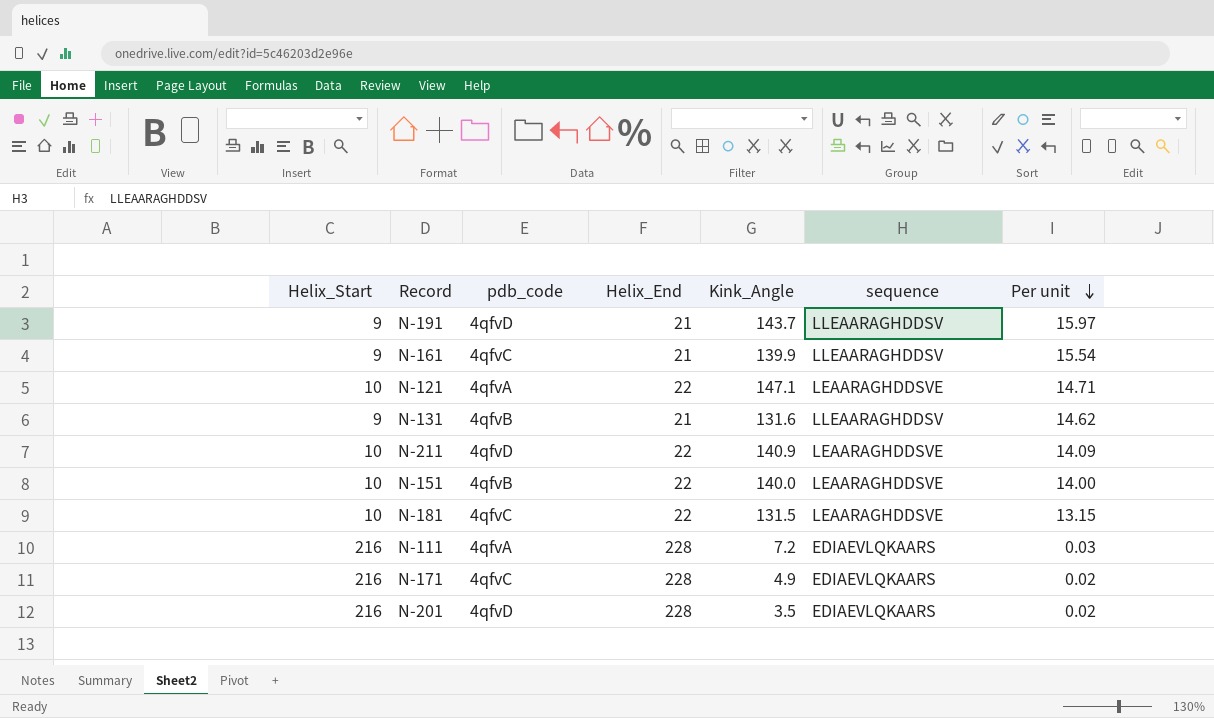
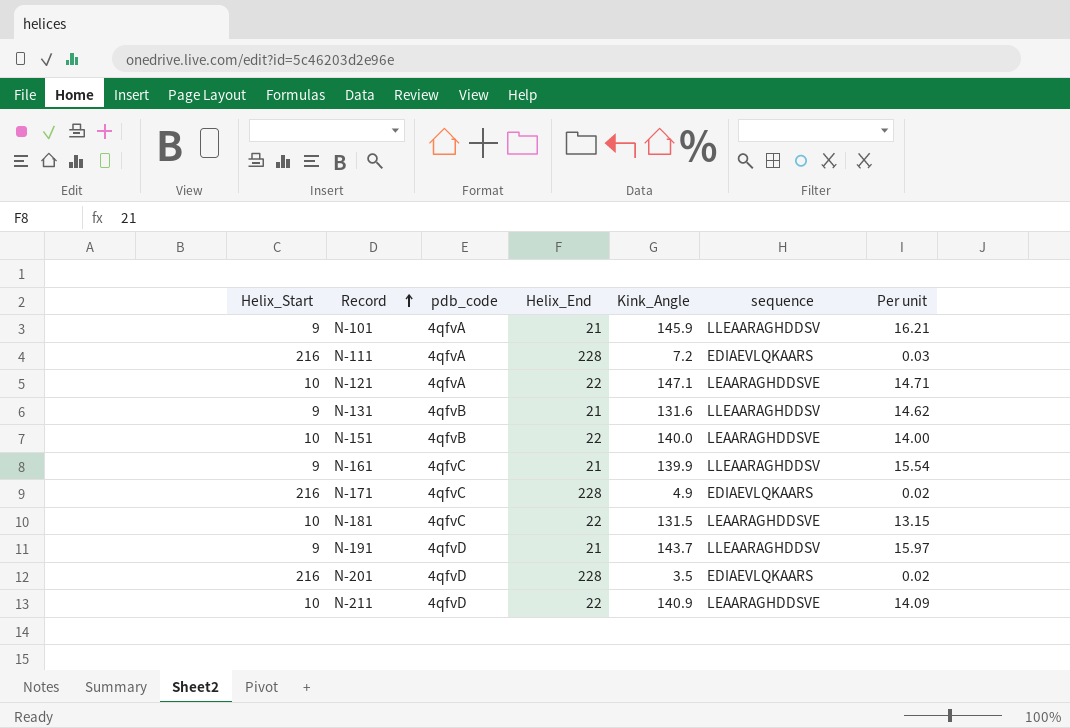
row order: Per unit descending -> Record ascending
row N-101: none -> 9 | 4qfvA | 21 | 145.9 | LLEAARAGHDDSV | 16.21

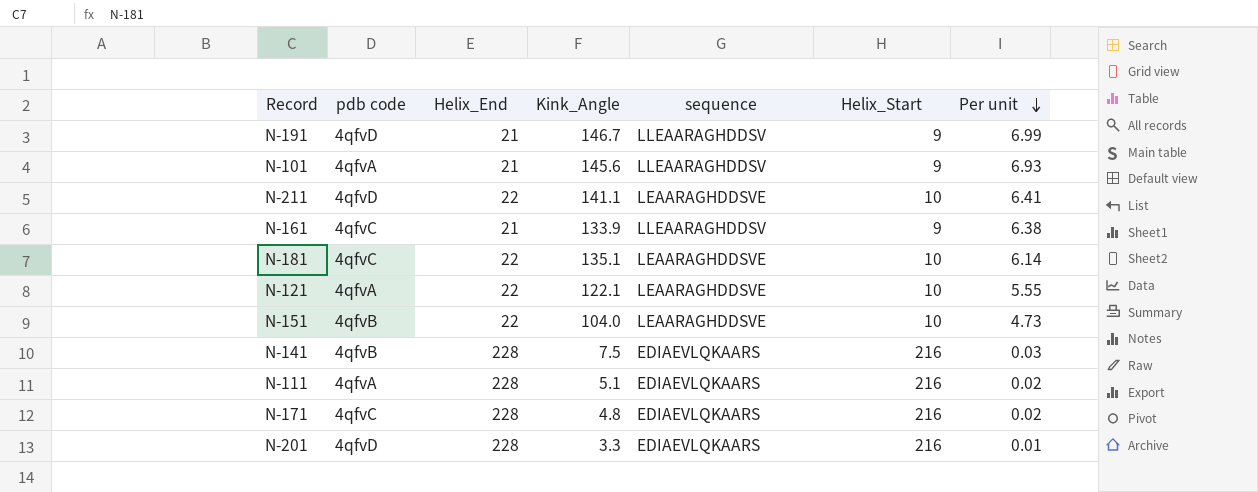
row order: Record ascending -> Per unit descending
column name: pdb_code -> pdb code
column Helix_Start | position: 1 -> 6
column Per unit | formula: [Kink_Angle] / [Helix_Start] -> [Kink_Angle] / [Helix_End]
row N-131: 9 | 4qfvB | 21 | 131.6 | LLEAARAGHDDSV | 14.62 -> none
N-191 | Kink_Angle: 143.7 -> 146.7
N-101 | Kink_Angle: 145.9 -> 145.6
N-211 | Kink_Angle: 140.9 -> 141.1
N-161 | Kink_Angle: 139.9 -> 133.9
N-181 | Kink_Angle: 131.5 -> 135.1
N-121 | Kink_Angle: 147.1 -> 122.1
N-151 | Kink_Angle: 140.0 -> 104.0
row N-141: none -> 4qfvB | 228 | 7.5 | EDIAEVLQKAARS | 216 | 0.03
N-111 | Kink_Angle: 7.2 -> 5.1
N-171 | Kink_Angle: 4.9 -> 4.8
N-201 | Kink_Angle: 3.5 -> 3.3

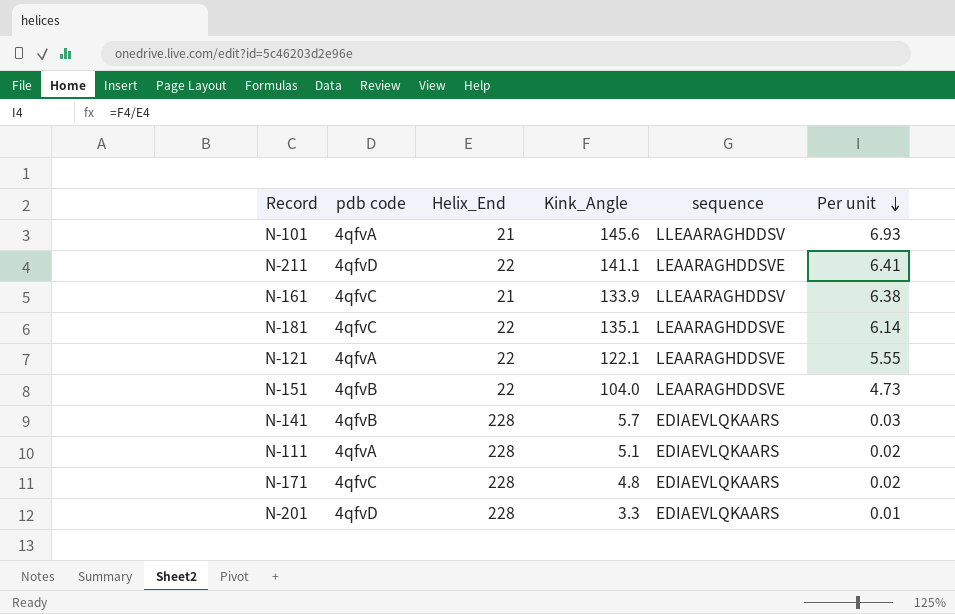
column Helix_Start | position: 6 -> none
row N-191: 4qfvD | 21 | 146.7 | LLEAARAGHDDSV | 9 | 6.99 -> none
N-141 | Kink_Angle: 7.5 -> 5.7

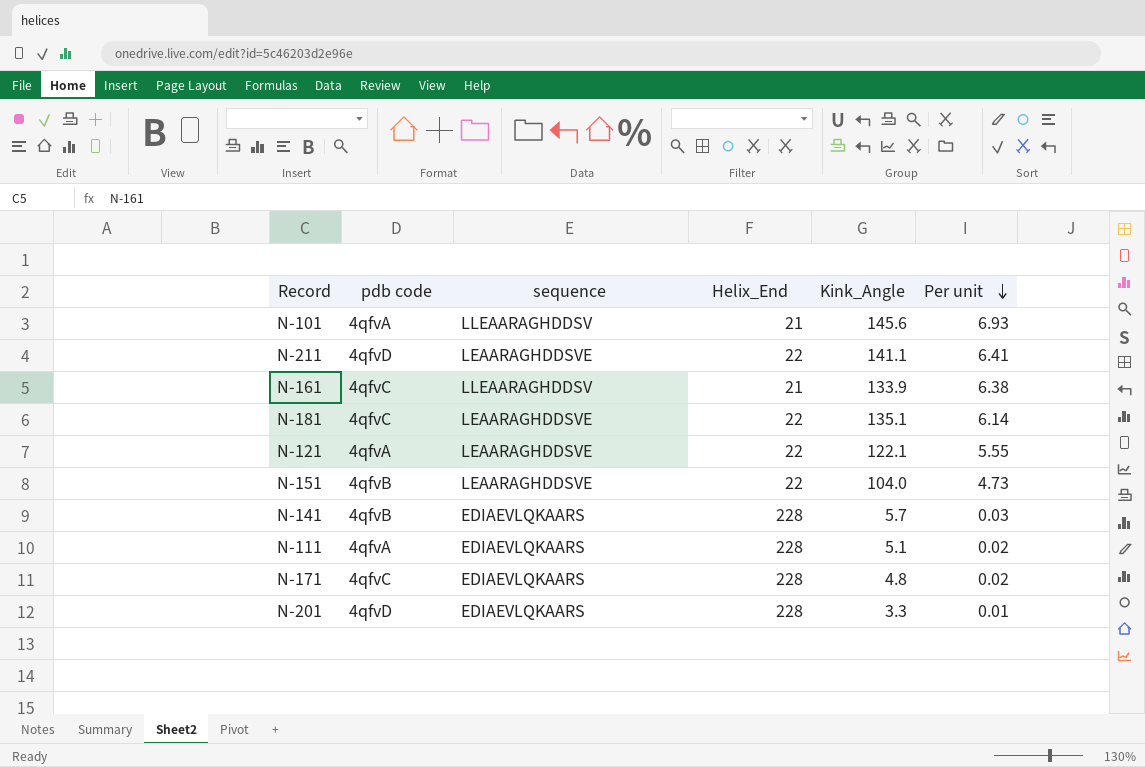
column sequence | position: 5 -> 3

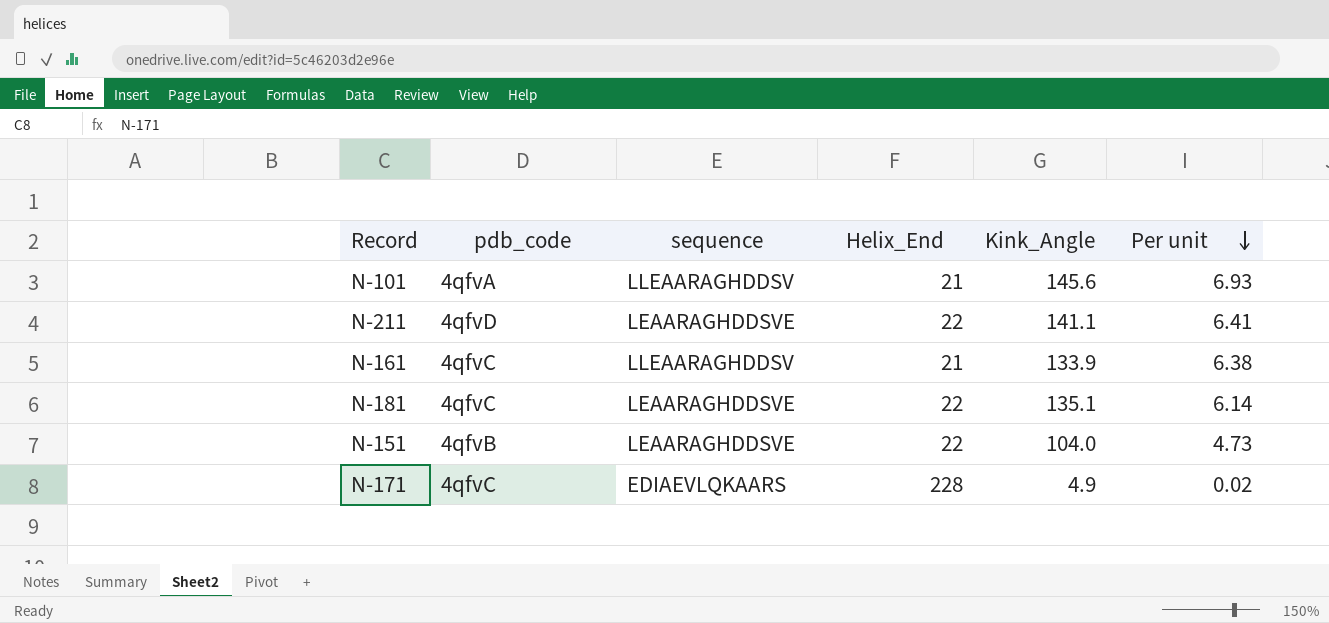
column name: pdb code -> pdb_code
row N-121: 4qfvA | LEAARAGHDDSVE | 22 | 122.1 | 5.55 -> none
row N-141: 4qfvB | EDIAEVLQKAARS | 228 | 5.7 | 0.03 -> none
row N-111: 4qfvA | EDIAEVLQKAARS | 228 | 5.1 | 0.02 -> none
row N-201: 4qfvD | EDIAEVLQKAARS | 228 | 3.3 | 0.01 -> none
N-171 | Kink_Angle: 4.8 -> 4.9

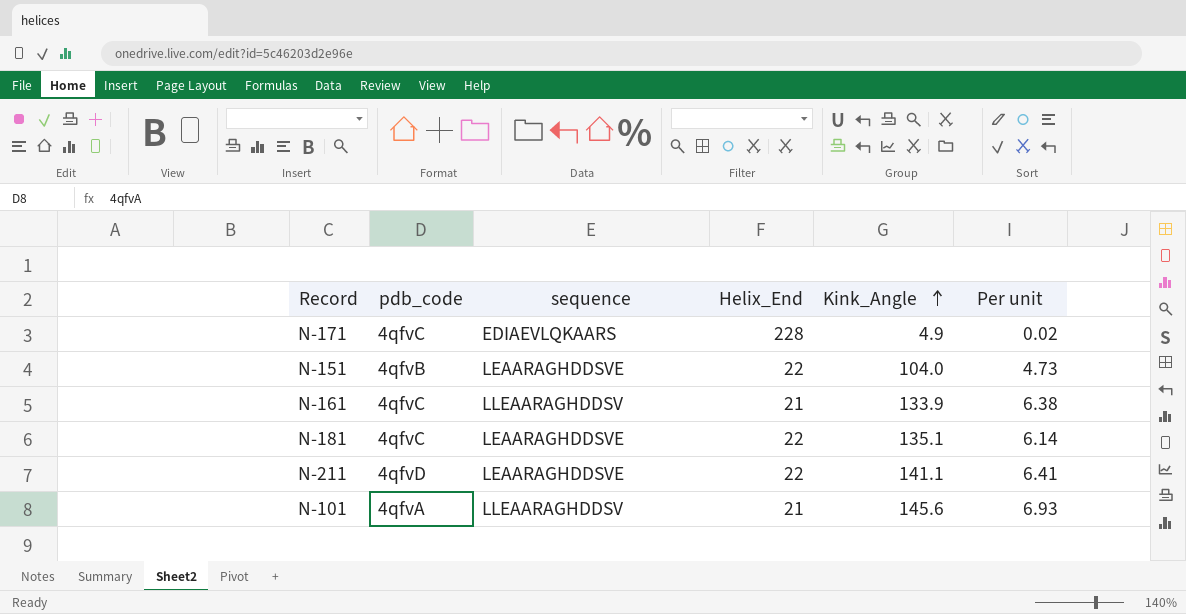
row order: Per unit descending -> Kink_Angle ascending

